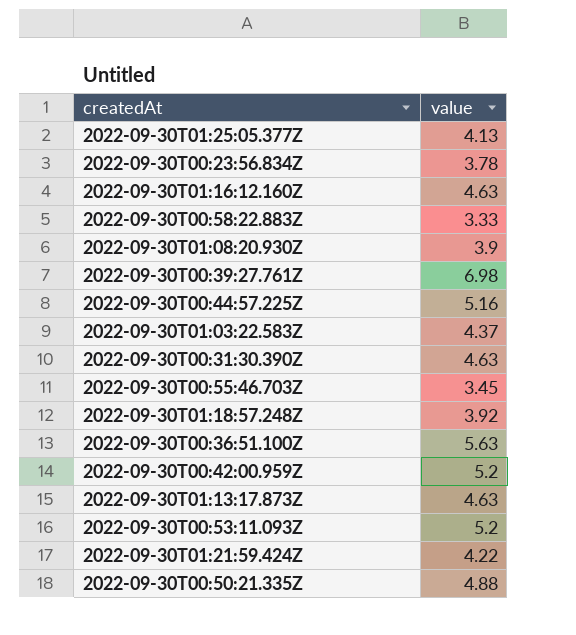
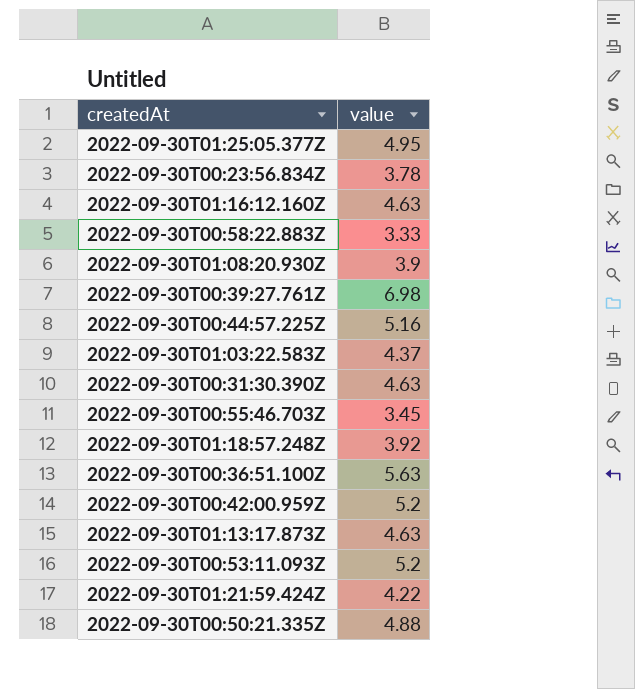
2022-09-30T01:25:05.377Z | value: 4.13 -> 4.95

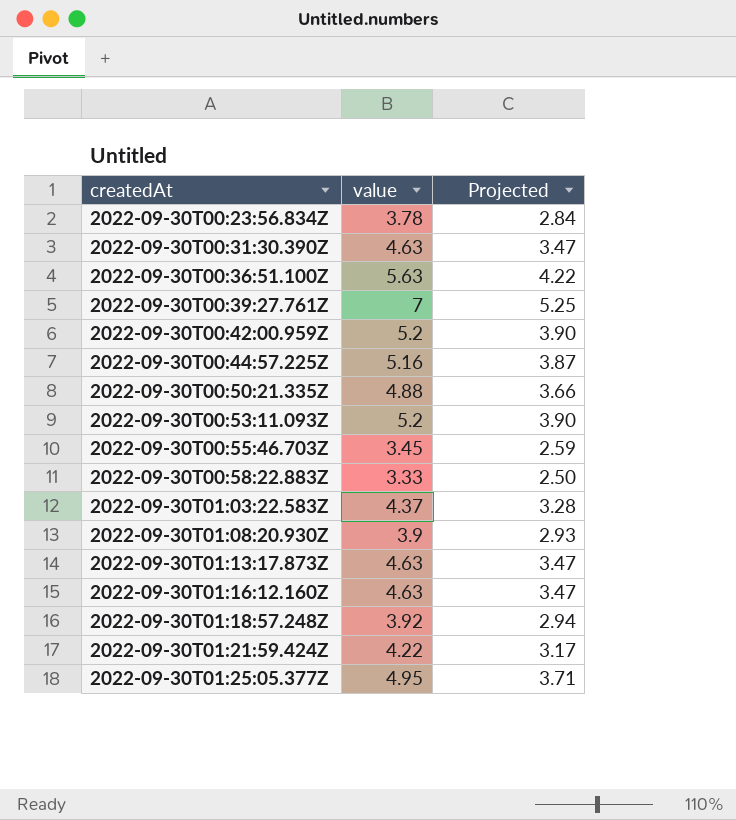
row order: none -> createdAt ascending
column Projected | formula: none -> [value] * 0.75
2022-09-30T00:39:27.761Z | value: 6.98 -> 7

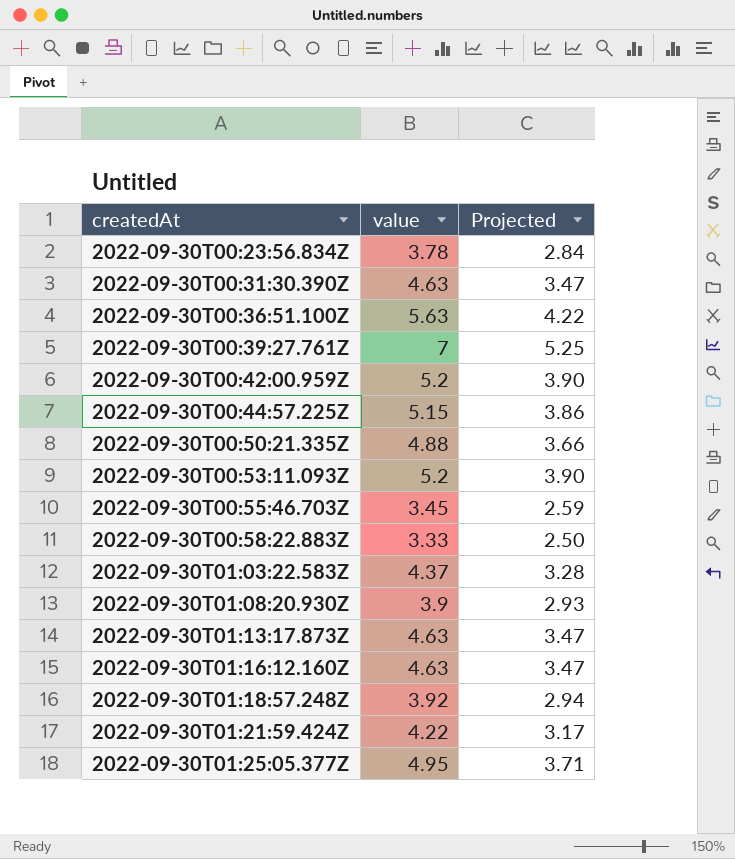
2022-09-30T00:44:57.225Z | value: 5.16 -> 5.15
2022-09-30T00:44:57.225Z | Projected: 3.87 -> 3.86

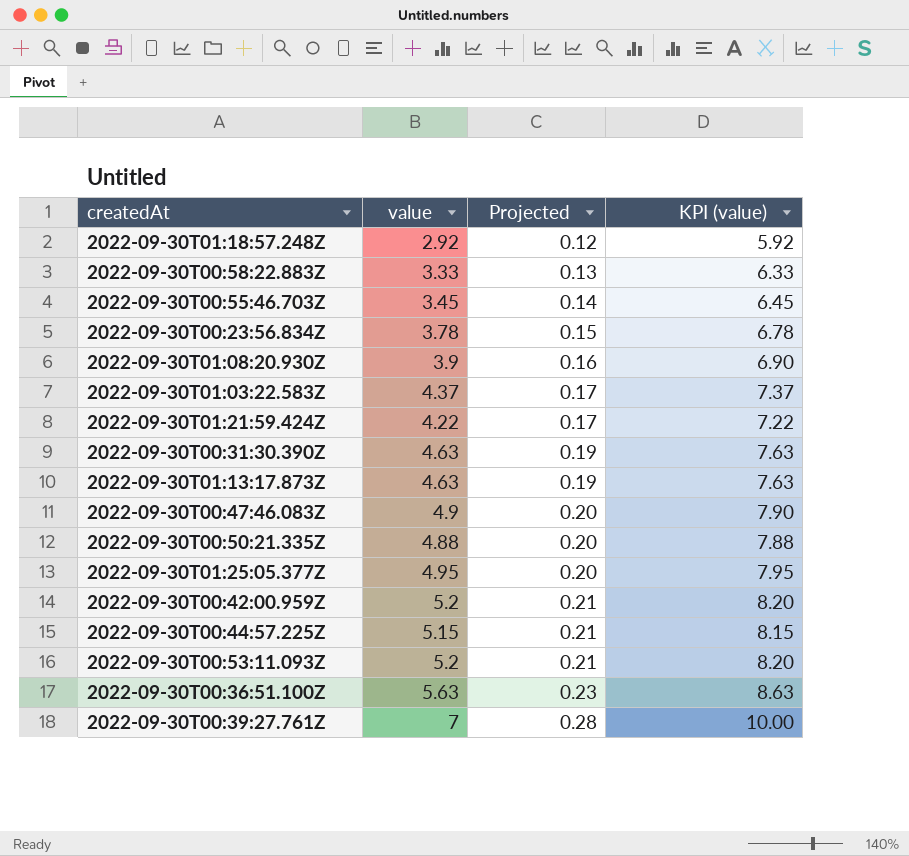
row order: createdAt ascending -> Projected ascending
column Projected | formula: [value] * 0.75 -> [value] * 0.04
column KPI (value) | formula: none -> [value] + 3
row 2022-09-30T01:16:12.160Z: 4.63 | 3.47 -> none
2022-09-30T01:18:57.248Z | value: 3.92 -> 2.92
row 2022-09-30T00:47:46.083Z: none -> 4.9 | 0.20 | 7.90

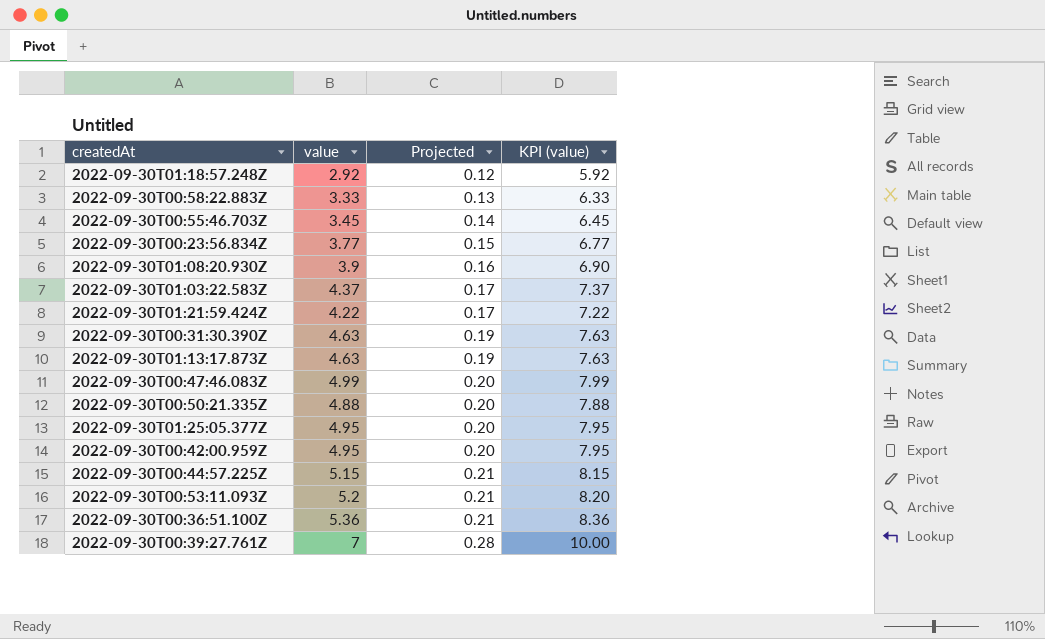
2022-09-30T00:23:56.834Z | value: 3.78 -> 3.77
2022-09-30T00:23:56.834Z | KPI (value): 6.78 -> 6.77
2022-09-30T00:47:46.083Z | value: 4.9 -> 4.99
2022-09-30T00:47:46.083Z | KPI (value): 7.90 -> 7.99
2022-09-30T00:42:00.959Z | value: 5.2 -> 4.95
2022-09-30T00:42:00.959Z | Projected: 0.21 -> 0.20
2022-09-30T00:42:00.959Z | KPI (value): 8.20 -> 7.95
2022-09-30T00:36:51.100Z | value: 5.63 -> 5.36
2022-09-30T00:36:51.100Z | Projected: 0.23 -> 0.21
2022-09-30T00:36:51.100Z | KPI (value): 8.63 -> 8.36

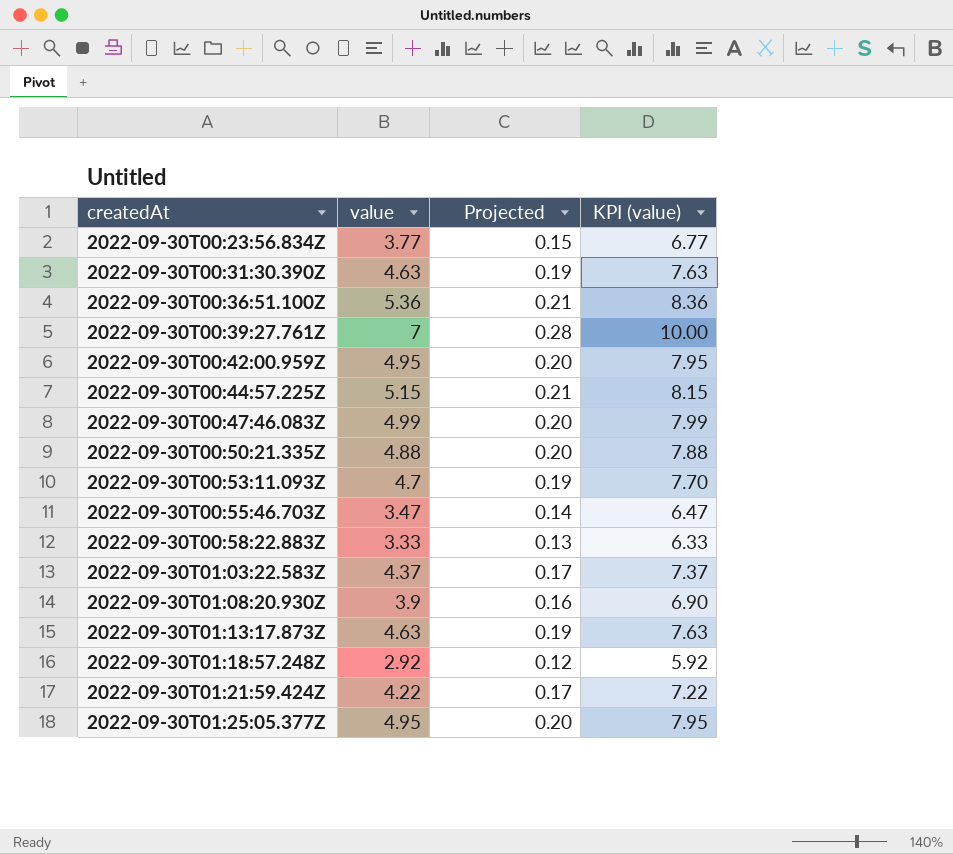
row order: Projected ascending -> createdAt ascending
2022-09-30T00:53:11.093Z | value: 5.2 -> 4.7
2022-09-30T00:53:11.093Z | Projected: 0.21 -> 0.19
2022-09-30T00:53:11.093Z | KPI (value): 8.20 -> 7.70
2022-09-30T00:55:46.703Z | value: 3.45 -> 3.47
2022-09-30T00:55:46.703Z | KPI (value): 6.45 -> 6.47

